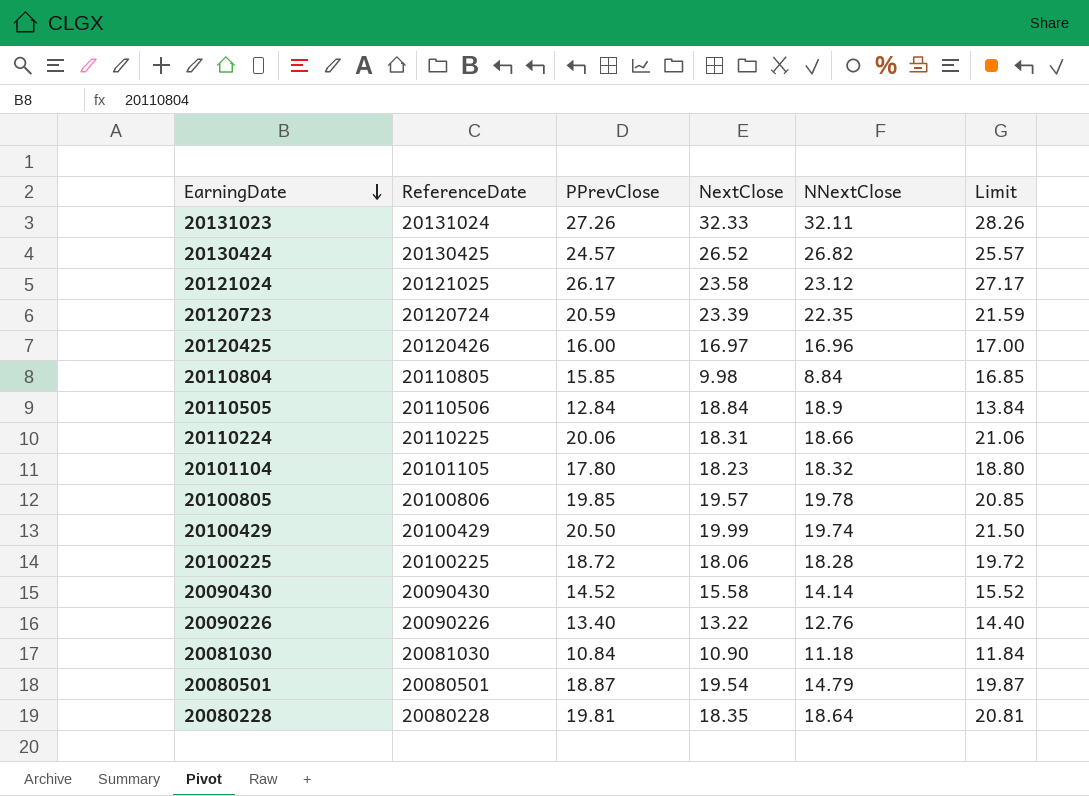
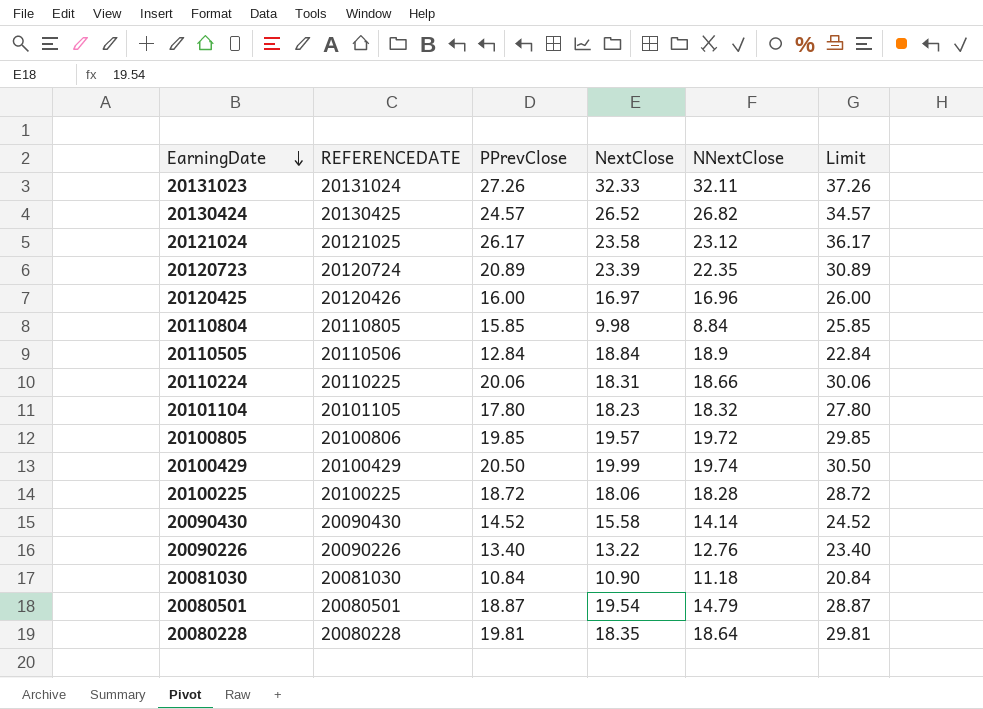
column name: ReferenceDate -> REFERENCEDATE
column Limit | formula: [PPrevClose] + 1 -> [PPrevClose] + 10
20120723 | PPrevClose: 20.59 -> 20.89
20100805 | NNextClose: 19.78 -> 19.72

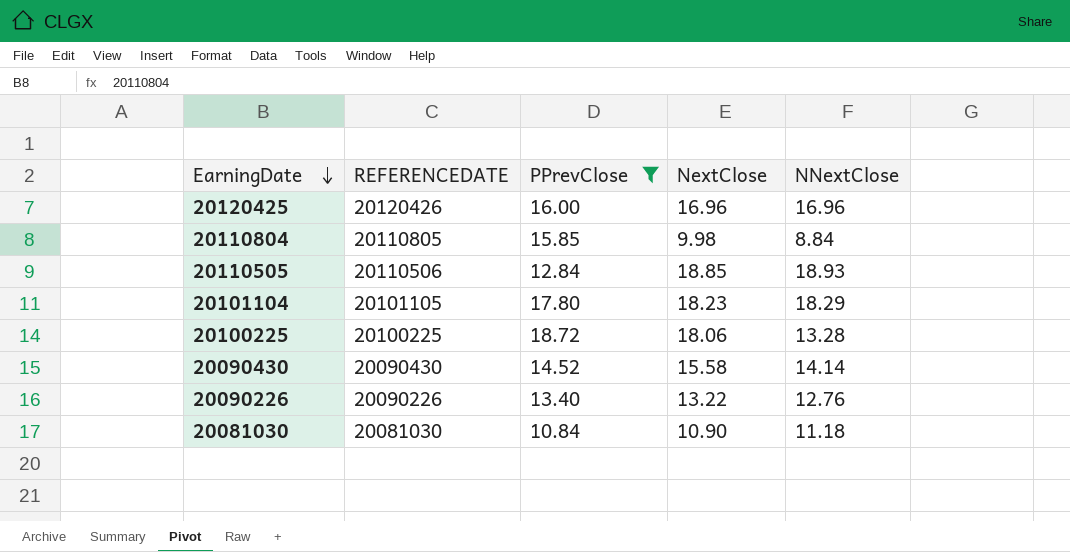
filter: none -> PPrevClose <= 18.72
column Limit | formula: [PPrevClose] + 10 -> none
20120425 | NextClose: 16.97 -> 16.96
20110505 | NextClose: 18.84 -> 18.85
20110505 | NNextClose: 18.9 -> 18.93
20101104 | NNextClose: 18.32 -> 18.29
20100225 | NNextClose: 18.28 -> 13.28

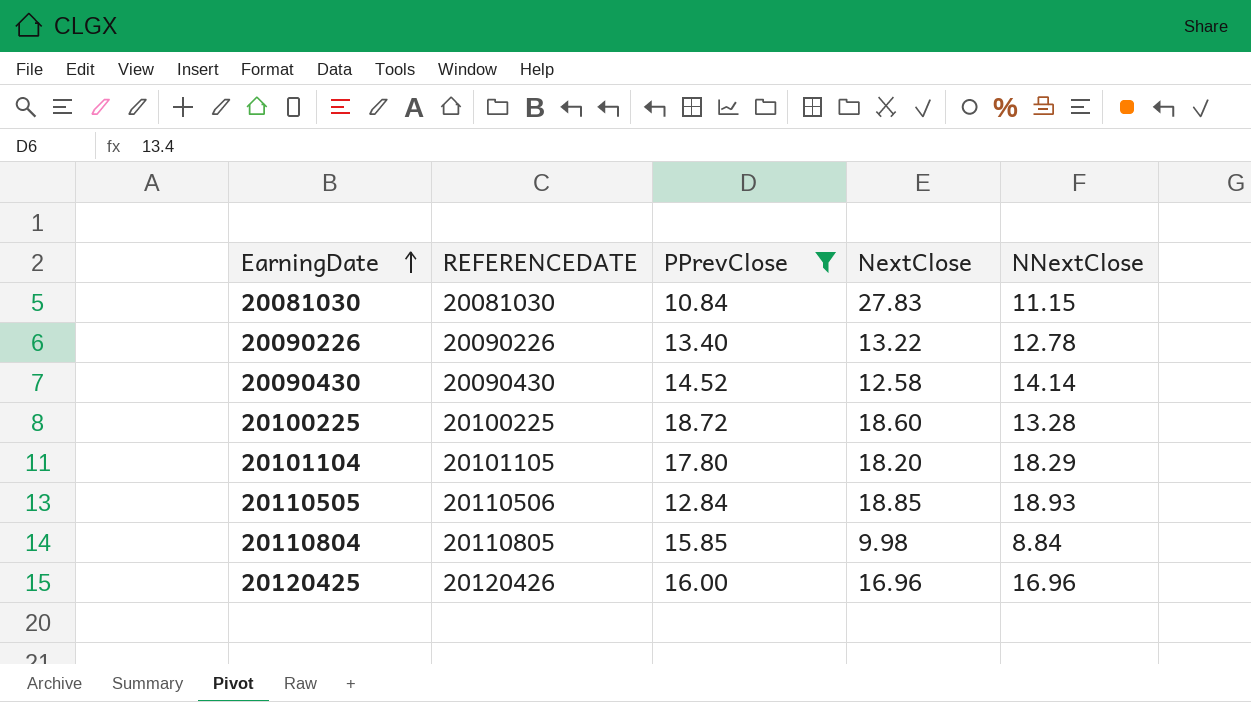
row order: EarningDate descending -> EarningDate ascending
20081030 | NextClose: 10.90 -> 27.83
20081030 | NNextClose: 11.18 -> 11.15
20090226 | NNextClose: 12.76 -> 12.78
20090430 | NextClose: 15.58 -> 12.58
20100225 | NextClose: 18.06 -> 18.60
20101104 | NextClose: 18.23 -> 18.20

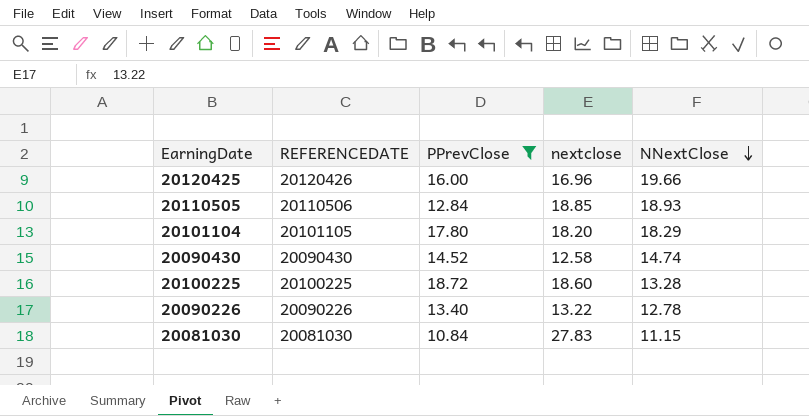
row order: EarningDate ascending -> NNextClose descending
column name: NextClose -> nextclose
row 20110804: 20110805 | 15.85 | 9.98 | 8.84 -> none
20120425 | NNextClose: 16.96 -> 19.66
20090430 | NNextClose: 14.14 -> 14.74

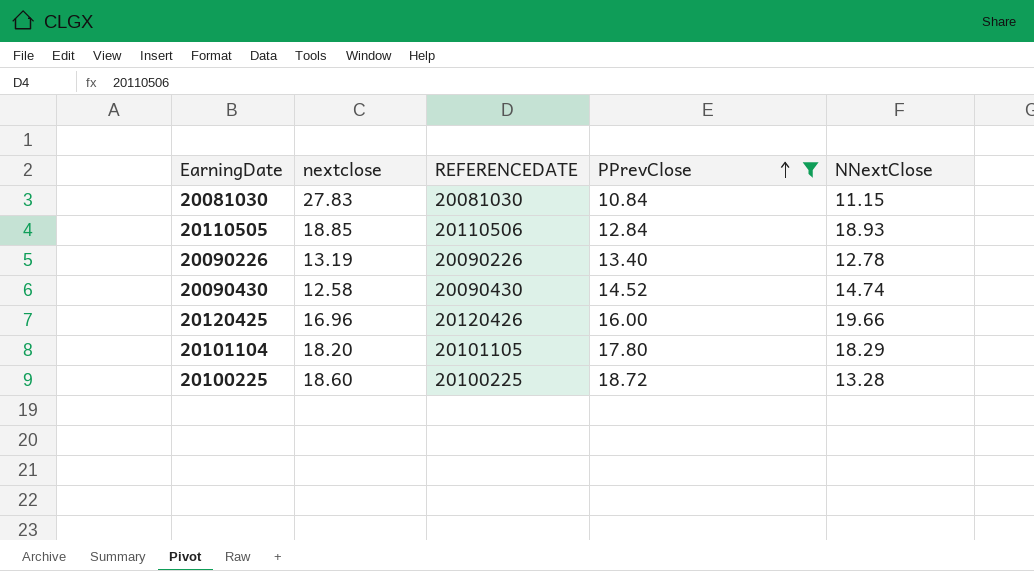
row order: NNextClose descending -> PPrevClose ascending
column nextclose | position: 4 -> 2
20090226 | nextclose: 13.22 -> 13.19

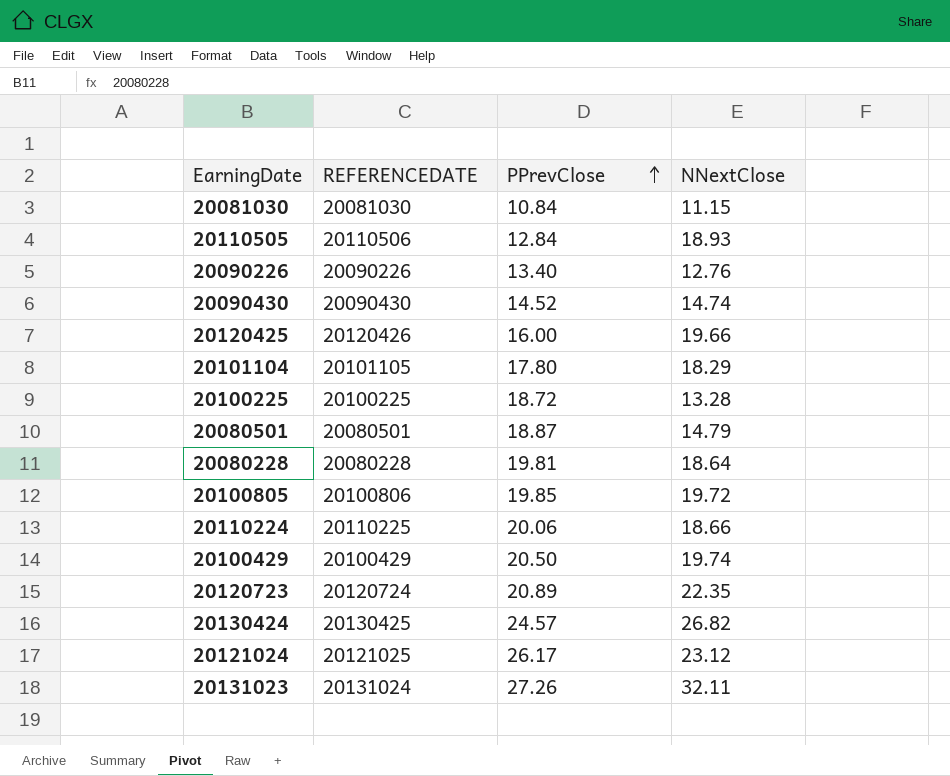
filter: PPrevClose <= 18.72 -> none
column nextclose | position: 2 -> none
20090226 | NNextClose: 12.78 -> 12.76

